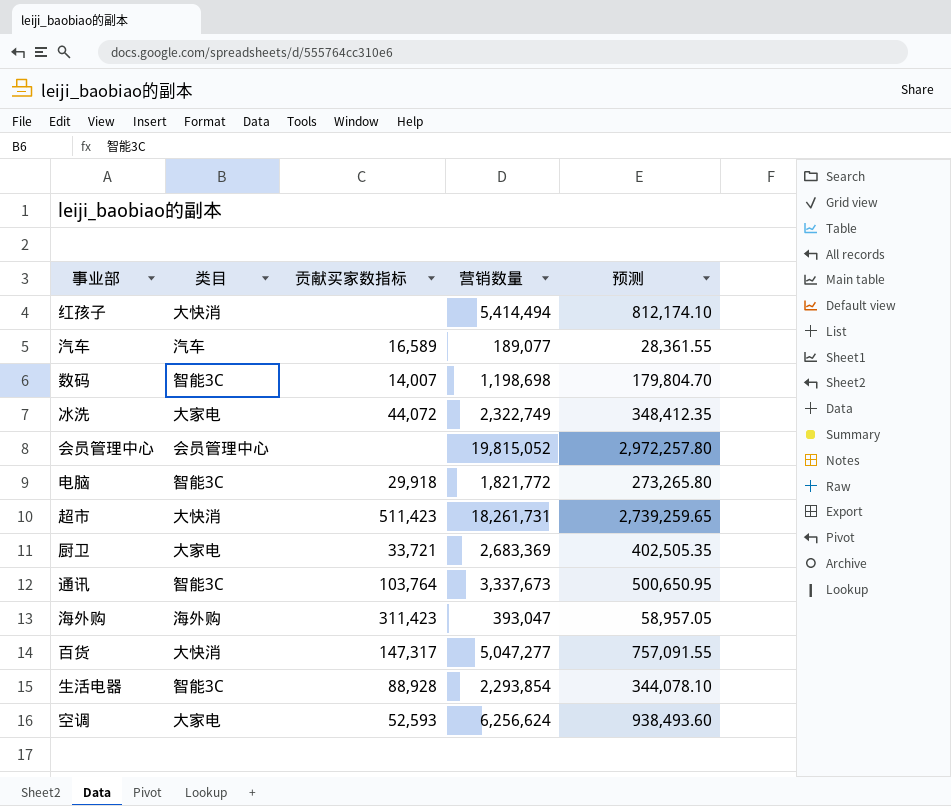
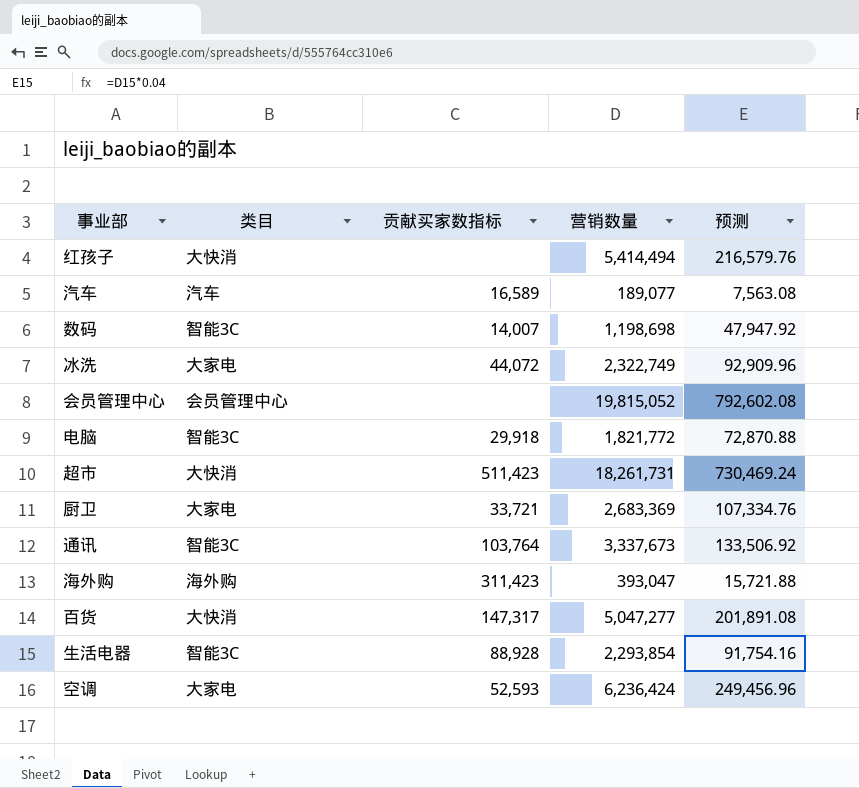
column 预测 | formula: [营销数量] * 0.15 -> [营销数量] * 0.04
空调 | 营销数量: 6,256,624 -> 6,236,424

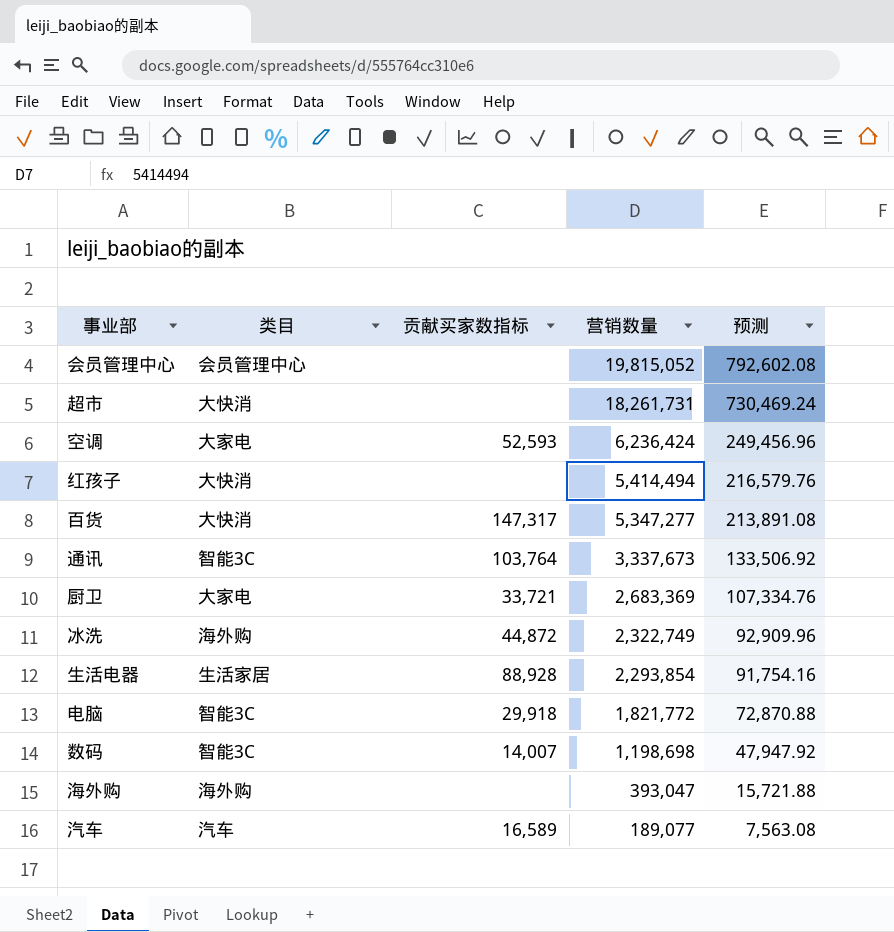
row order: none -> 营销数量 descending
超市 | 贡献买家数指标: 511,423 -> none
百货 | 营销数量: 5,047,277 -> 5,347,277
百货 | 预测: 201,891.08 -> 213,891.08
冰洗 | 类目: 大家电 -> 海外购
冰洗 | 贡献买家数指标: 44,072 -> 44,872
生活电器 | 类目: 智能3C -> 生活家居
海外购 | 贡献买家数指标: 311,423 -> none

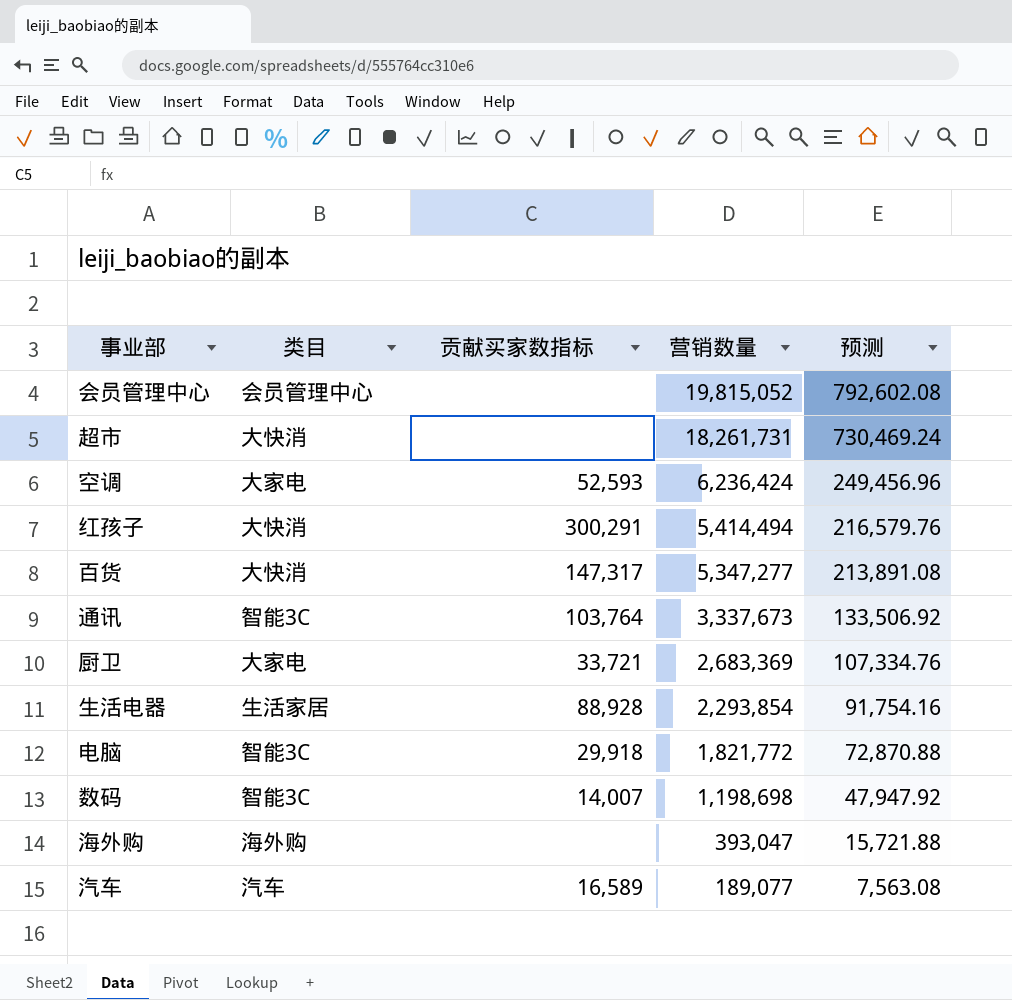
row 冰洗: 海外购 | 44,872 | 2,322,749 | 92,909.96 -> none
红孩子 | 贡献买家数指标: none -> 300,291

